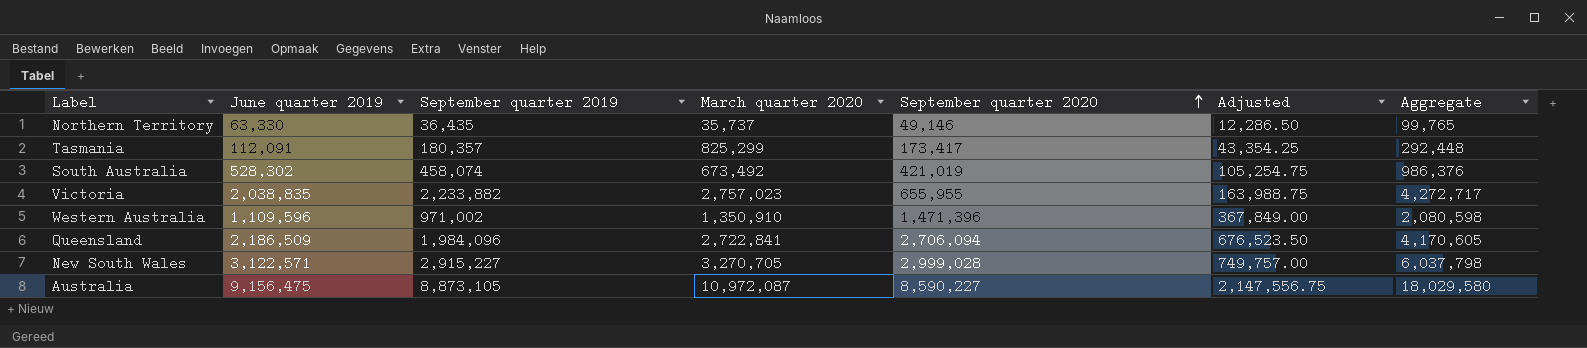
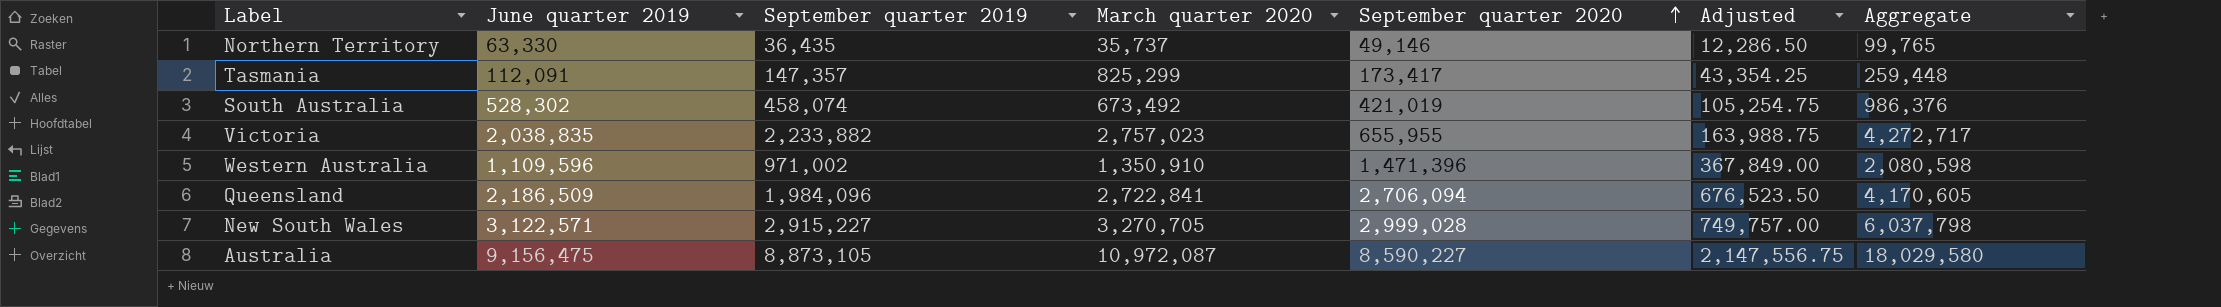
Tasmania | September quarter 2019: 180,357 -> 147,357
Tasmania | Aggregate: 292,448 -> 259,448

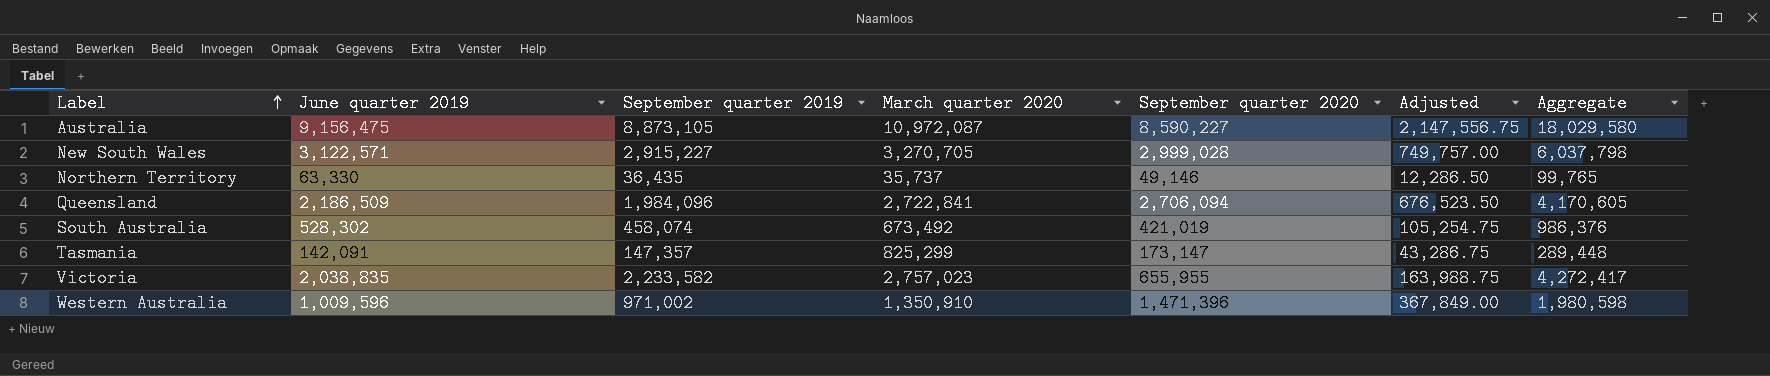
row order: September quarter 2020 ascending -> Label ascending
Tasmania | June quarter 2019: 112,091 -> 142,091
Tasmania | September quarter 2020: 173,417 -> 173,147
Tasmania | Adjusted: 43,354.25 -> 43,286.75
Tasmania | Aggregate: 259,448 -> 289,448
Victoria | September quarter 2019: 2,233,882 -> 2,233,582
Victoria | Aggregate: 4,272,717 -> 4,272,417
Western Australia | June quarter 2019: 1,109,596 -> 1,009,596
Western Australia | Aggregate: 2,080,598 -> 1,980,598

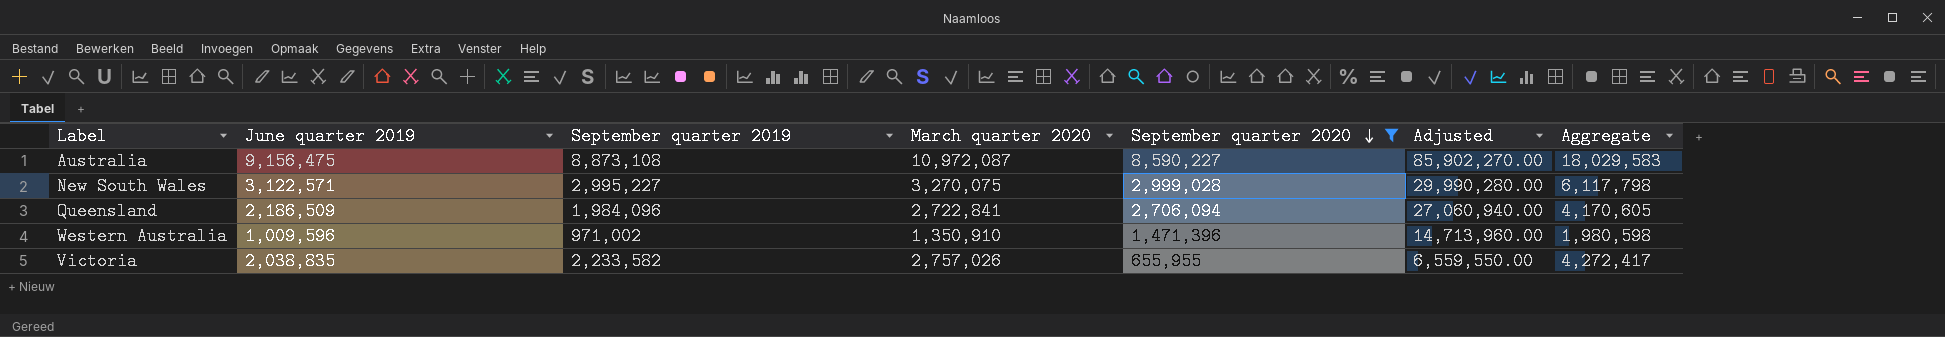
filter: none -> September quarter 2020 >= 655,955
row order: Label ascending -> September quarter 2020 descending
column Adjusted | formula: [September quarter 2020] * 0.25 -> [September quarter 2020] * 10
Australia | September quarter 2019: 8,873,105 -> 8,873,108
Australia | Aggregate: 18,029,580 -> 18,029,583
New South Wales | September quarter 2019: 2,915,227 -> 2,995,227
New South Wales | March quarter 2020: 3,270,705 -> 3,270,075
New South Wales | Aggregate: 6,037,798 -> 6,117,798
Victoria | March quarter 2020: 2,757,023 -> 2,757,026

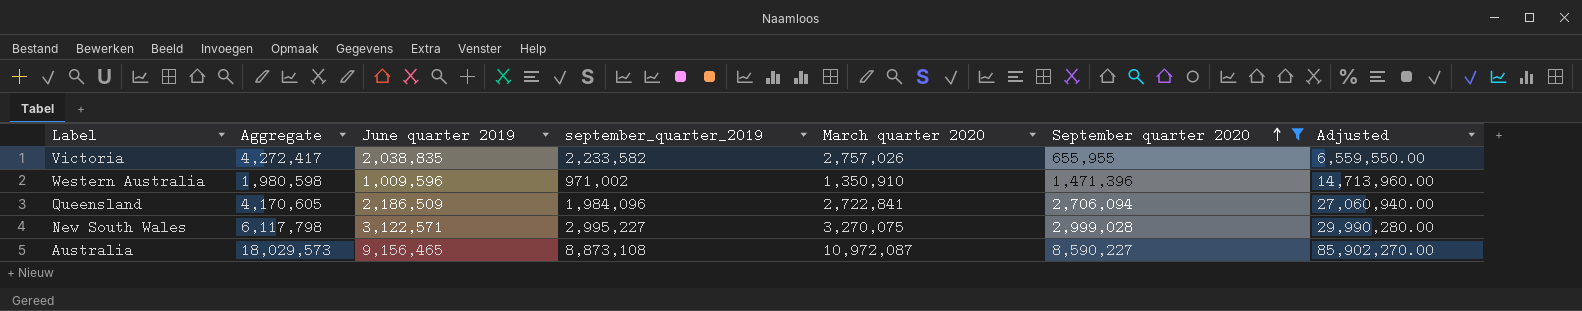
row order: September quarter 2020 descending -> September quarter 2020 ascending
column Aggregate | position: 7 -> 2
column name: September quarter 2019 -> september_quarter_2019
Australia | Aggregate: 18,029,583 -> 18,029,573
Australia | June quarter 2019: 9,156,475 -> 9,156,465

